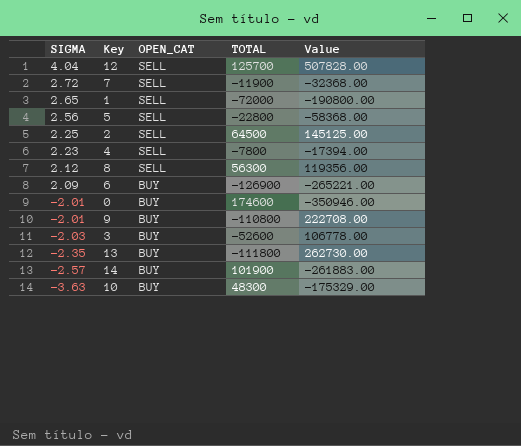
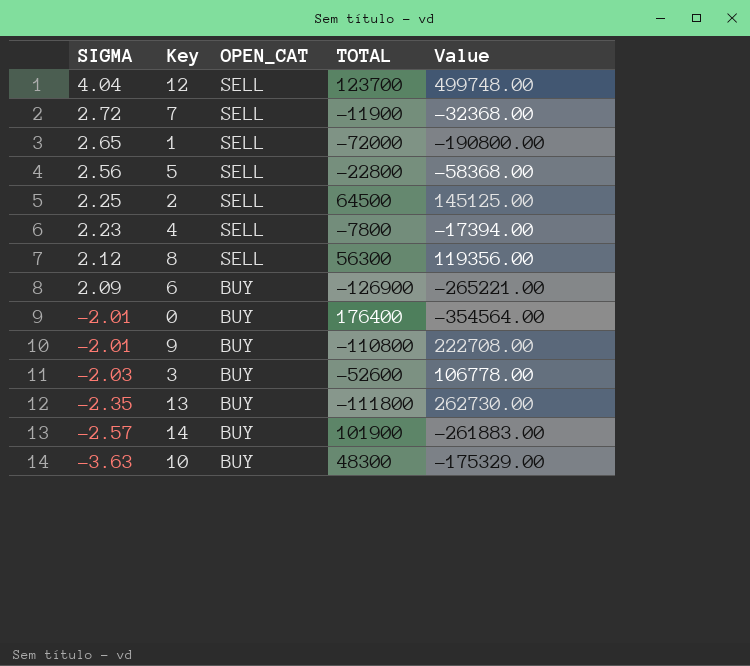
12 | TOTAL: 125700 -> 123700
12 | Value: 507828.00 -> 499748.00
0 | TOTAL: 174600 -> 176400
0 | Value: -350946.00 -> -354564.00

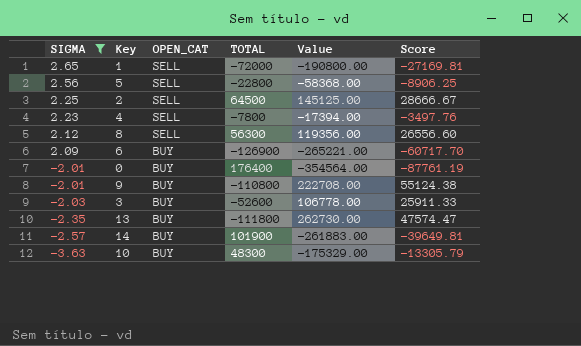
filter: none -> SIGMA <= 2.65
column Score | formula: none -> [TOTAL] / [SIGMA]

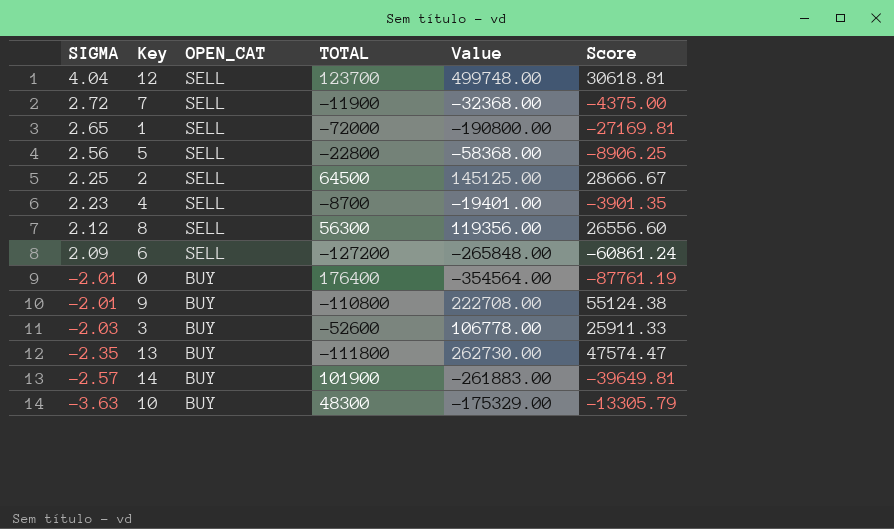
filter: SIGMA <= 2.65 -> none
4 | TOTAL: -7800 -> -8700
4 | Value: -17394.00 -> -19401.00
4 | Score: -3497.76 -> -3901.35
6 | OPEN_CAT: BUY -> SELL
6 | TOTAL: -126900 -> -127200
6 | Value: -265221.00 -> -265848.00
6 | Score: -60717.70 -> -60861.24

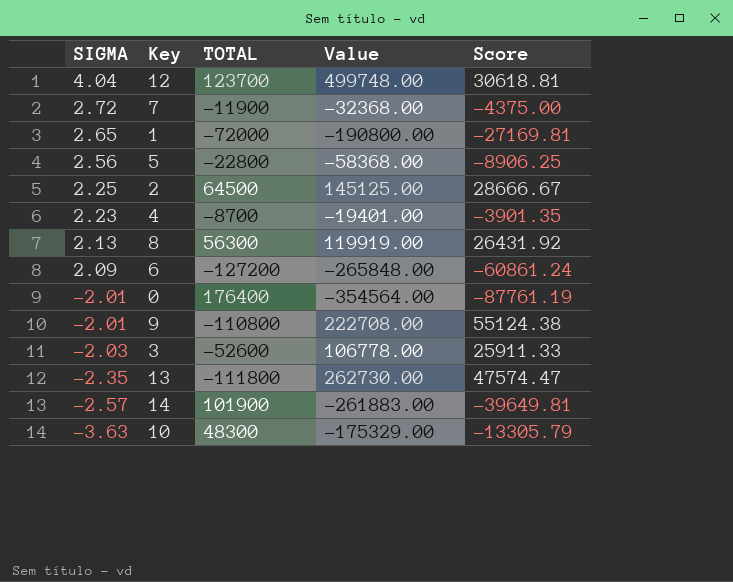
column OPEN_CAT | position: 3 -> none
8 | SIGMA: 2.12 -> 2.13
8 | Value: 119356.00 -> 119919.00
8 | Score: 26556.60 -> 26431.92

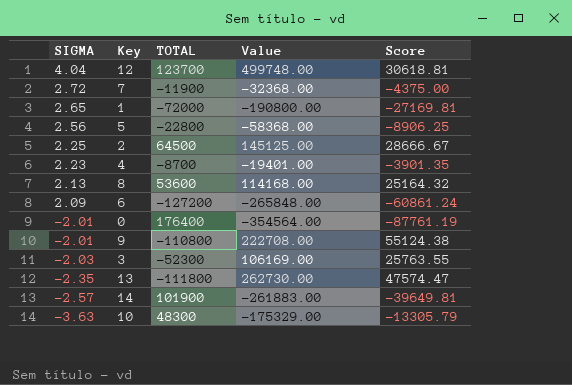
8 | TOTAL: 56300 -> 53600
8 | Value: 119919.00 -> 114168.00
8 | Score: 26431.92 -> 25164.32
3 | TOTAL: -52600 -> -52300
3 | Value: 106778.00 -> 106169.00
3 | Score: 25911.33 -> 25763.55

